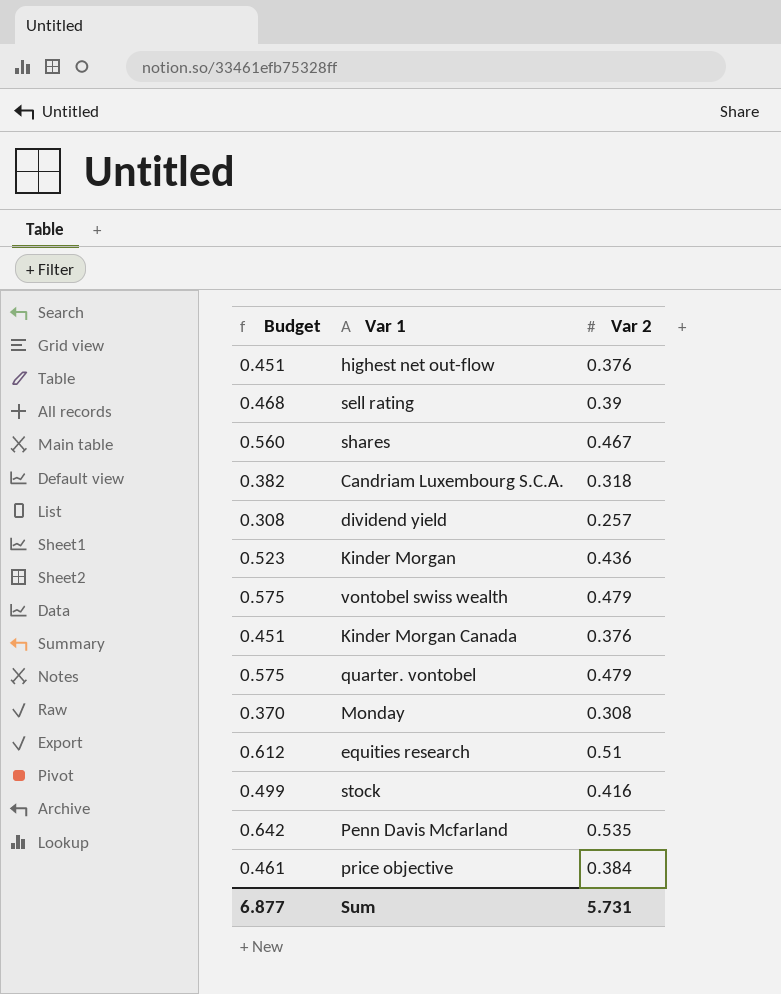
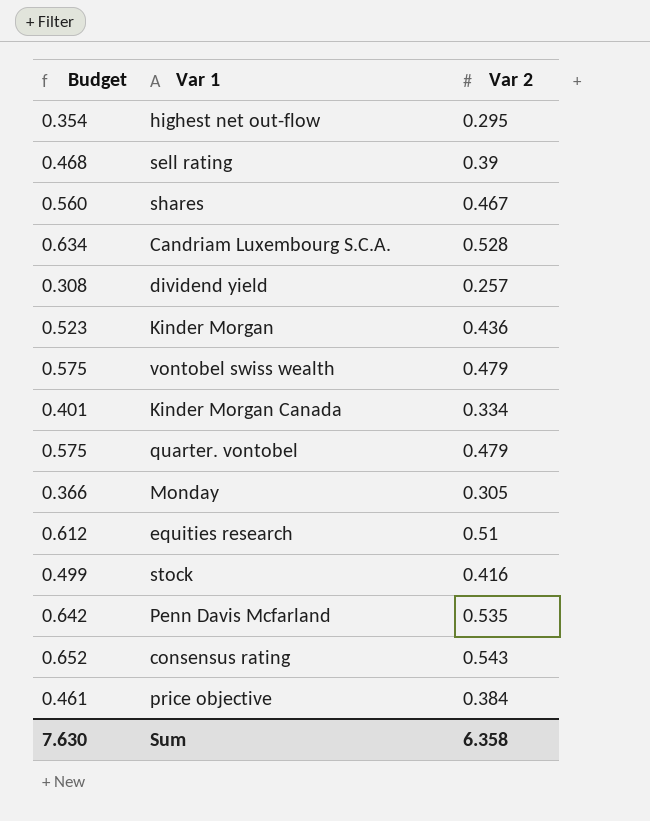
highest net out-flow | Budget: 0.451 -> 0.354
highest net out-flow | Var 2: 0.376 -> 0.295
Candriam Luxembourg S.C.A. | Budget: 0.382 -> 0.634
Candriam Luxembourg S.C.A. | Var 2: 0.318 -> 0.528
Kinder Morgan Canada | Budget: 0.451 -> 0.401
Kinder Morgan Canada | Var 2: 0.376 -> 0.334
Monday | Budget: 0.370 -> 0.366
Monday | Var 2: 0.308 -> 0.305
row consensus rating: none -> 0.652 | 0.543
Sum | Budget: 6.877 -> 7.630
Sum | Var 2: 5.731 -> 6.358

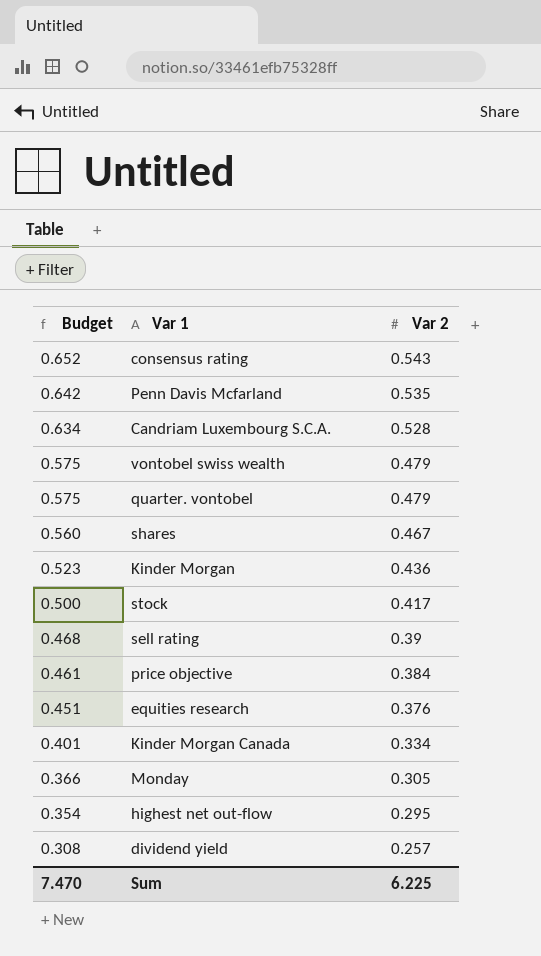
row order: none -> Budget descending
stock | Budget: 0.499 -> 0.500
stock | Var 2: 0.416 -> 0.417
equities research | Budget: 0.612 -> 0.451
equities research | Var 2: 0.51 -> 0.376
Sum | Budget: 7.630 -> 7.470
Sum | Var 2: 6.358 -> 6.225

